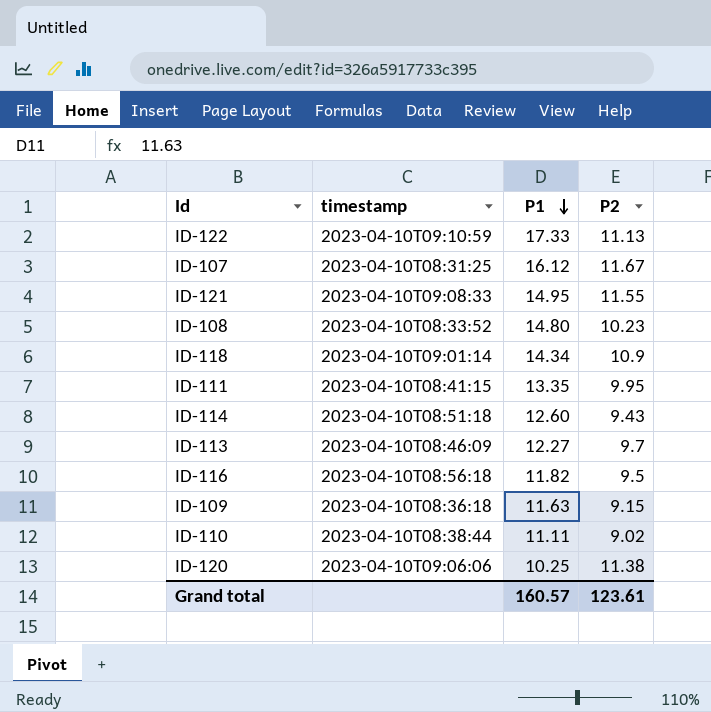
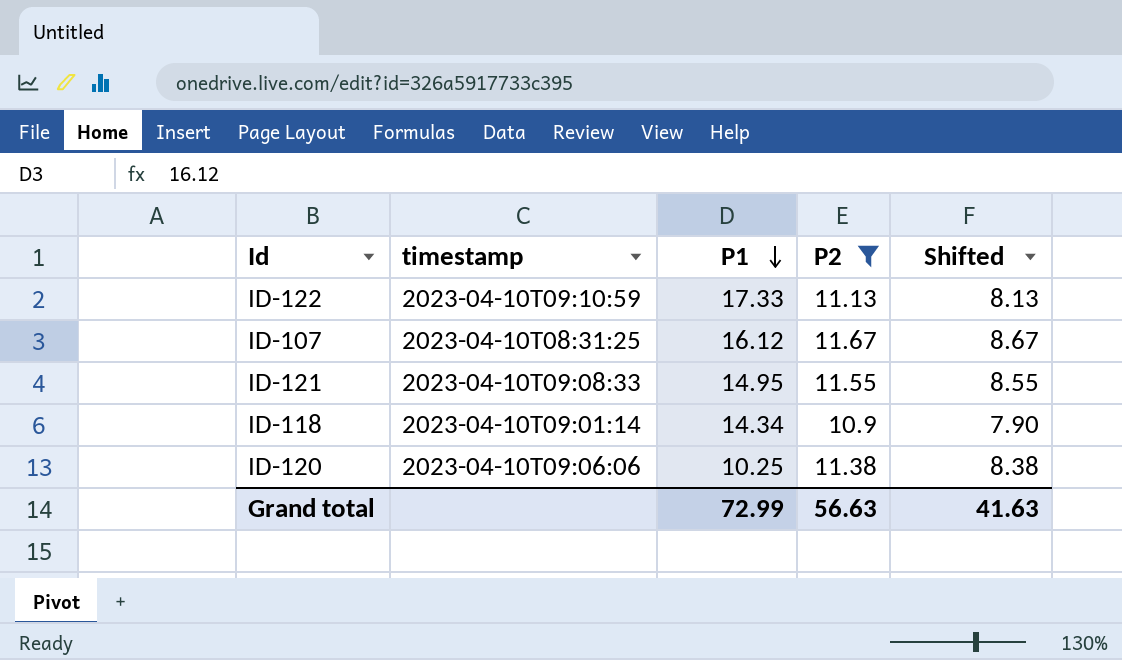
filter: none -> P2 >= 10.9
column Shifted | formula: none -> [P2] - 3
Grand total | P1: 160.57 -> 72.99
Grand total | P2: 123.61 -> 56.63

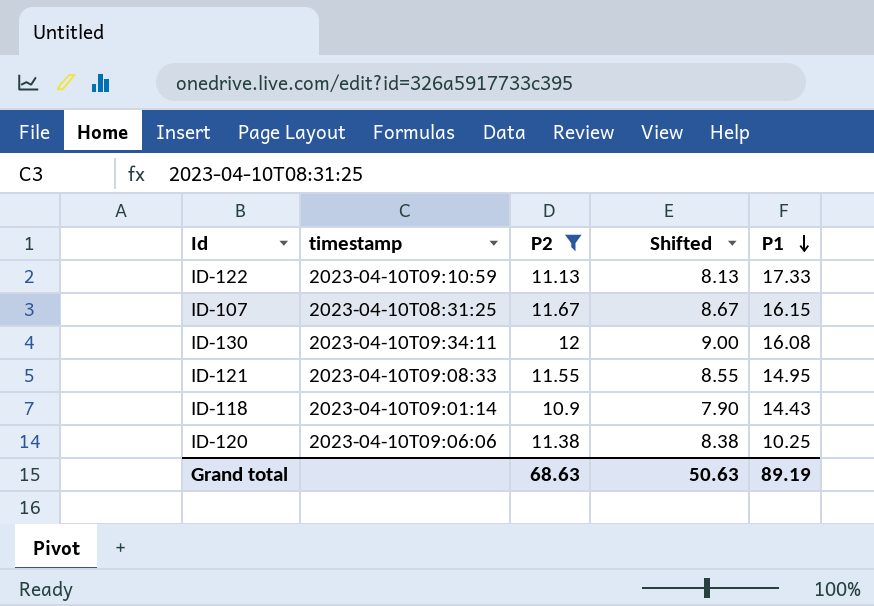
column P1 | position: 3 -> 5
ID-107 | P1: 16.12 -> 16.15
row ID-130: none -> 2023-04-10T09:34:11 | 12 | 9.00 | 16.08
ID-118 | P1: 14.34 -> 14.43
Grand total | P2: 56.63 -> 68.63
Grand total | Shifted: 41.63 -> 50.63
Grand total | P1: 72.99 -> 89.19

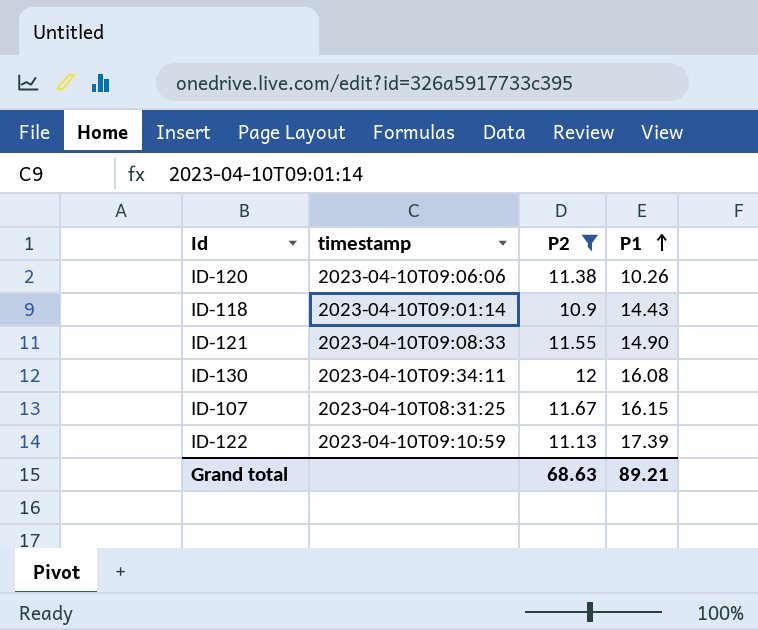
row order: P1 descending -> P1 ascending
column Shifted | formula: [P2] - 3 -> none
ID-120 | P1: 10.25 -> 10.26
ID-121 | P1: 14.95 -> 14.90
ID-122 | P1: 17.33 -> 17.39
Grand total | P1: 89.19 -> 89.21

